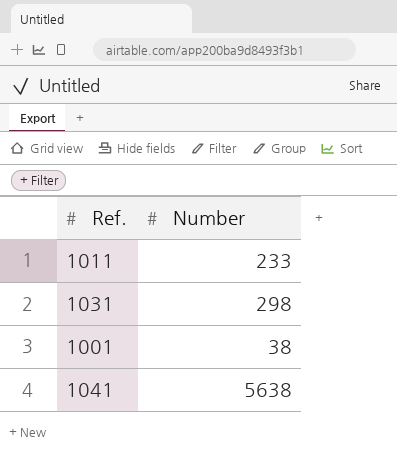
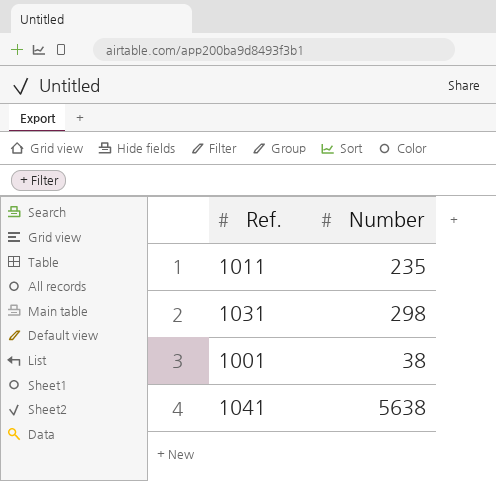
1011 | Number: 233 -> 235

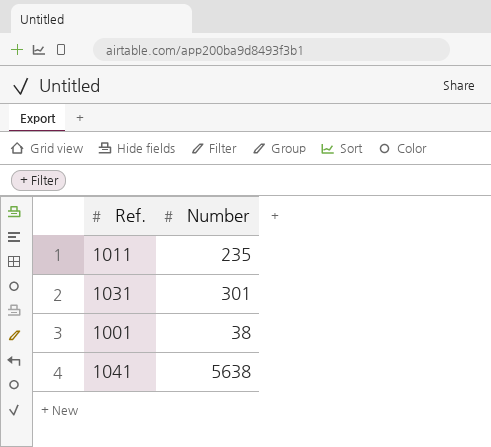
1031 | Number: 298 -> 301

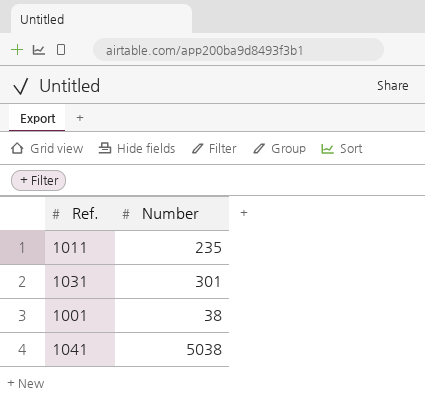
1041 | Number: 5638 -> 5038

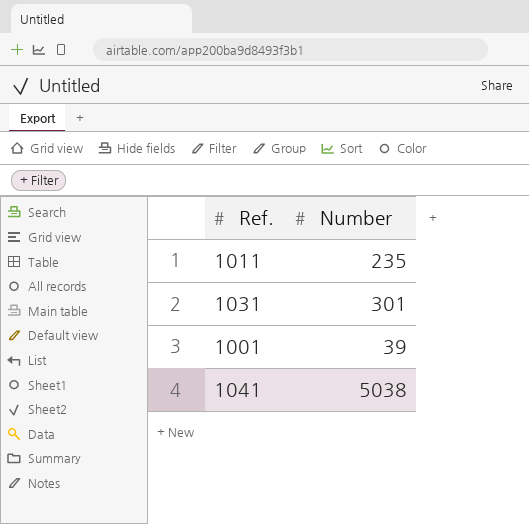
1001 | Number: 38 -> 39

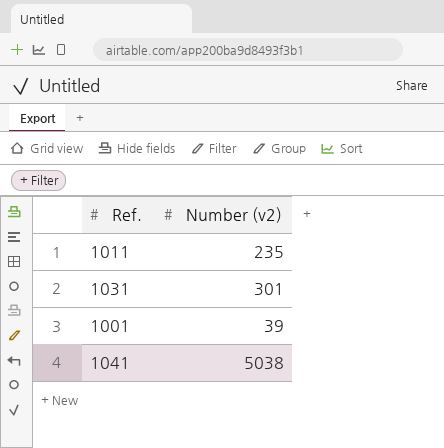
column name: Number -> Number (v2)

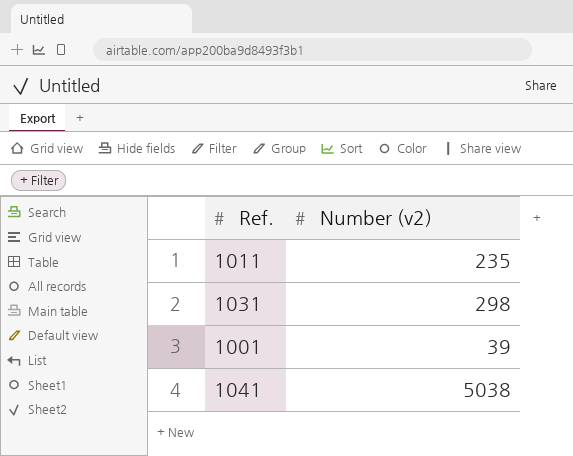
1031 | Number (v2): 301 -> 298

